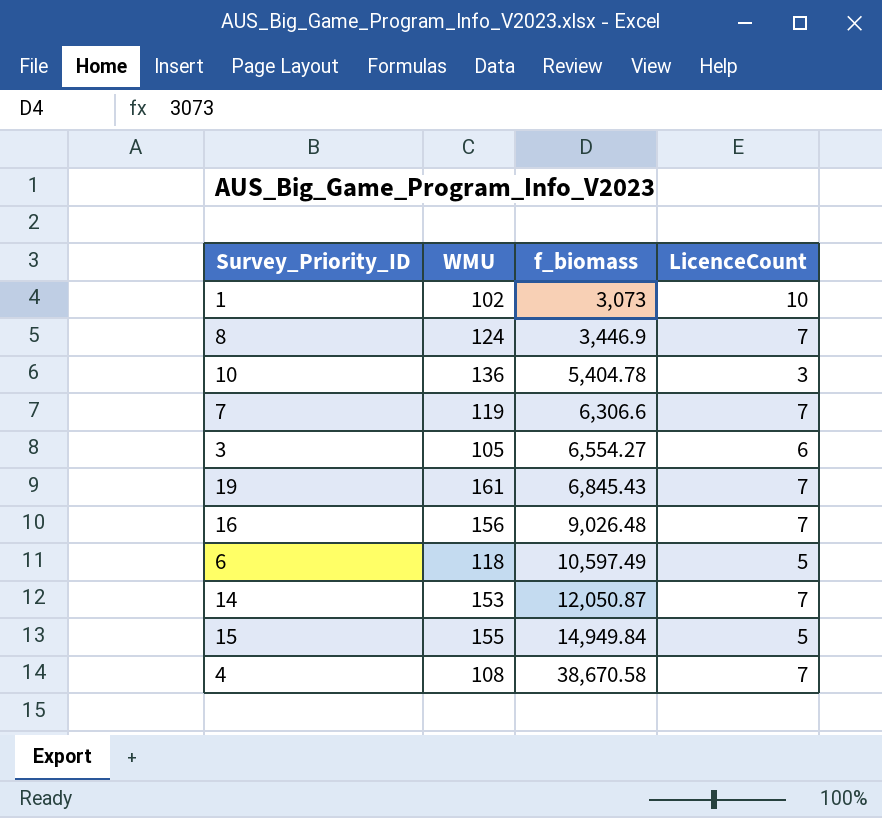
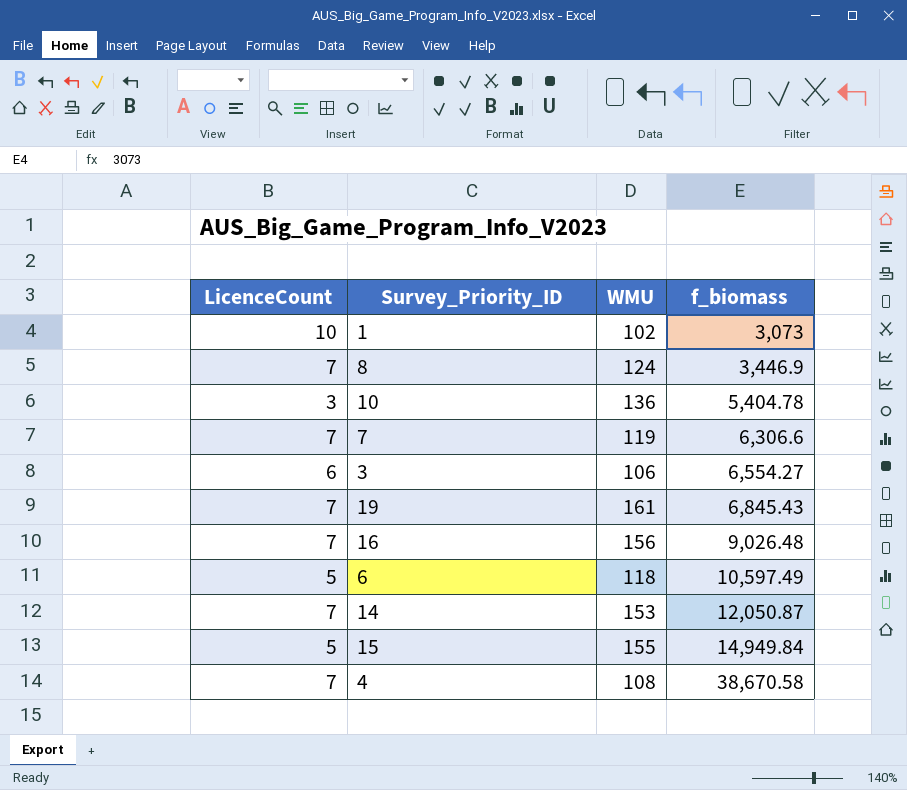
column LicenceCount | position: 4 -> 1
3 | WMU: 105 -> 106

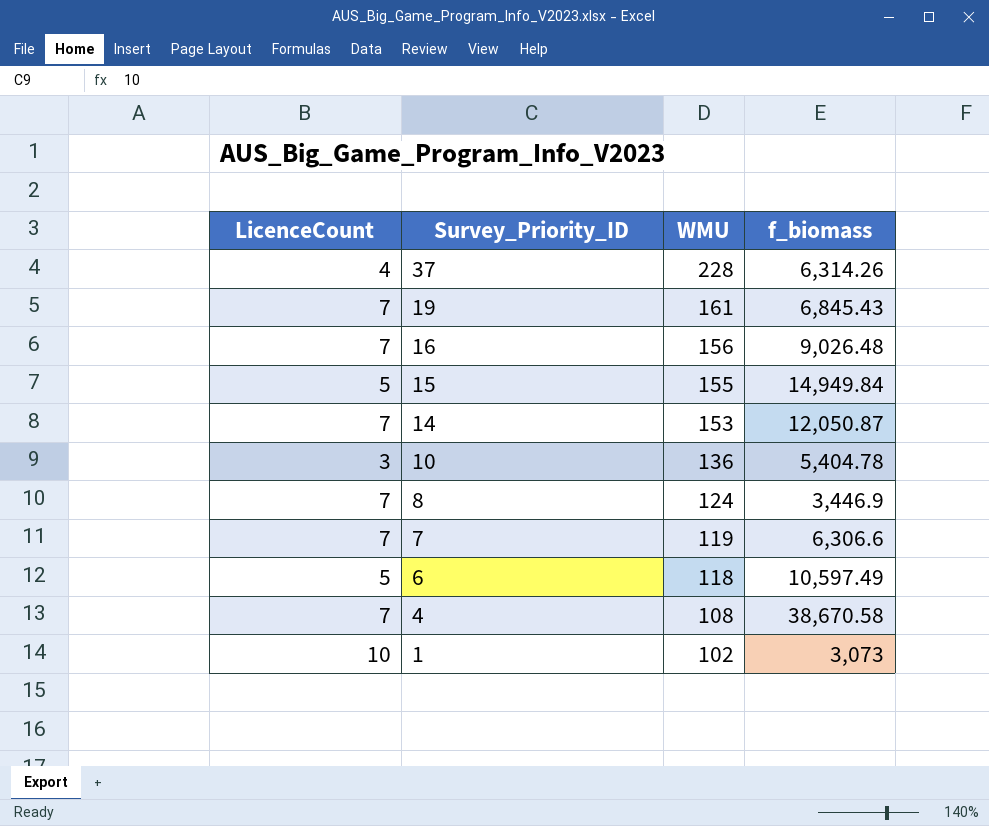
row order: f_biomass ascending -> Survey_Priority_ID descending
row 3: 6 | 106 | 6,554.27 -> none
row 37: none -> 4 | 228 | 6,314.26

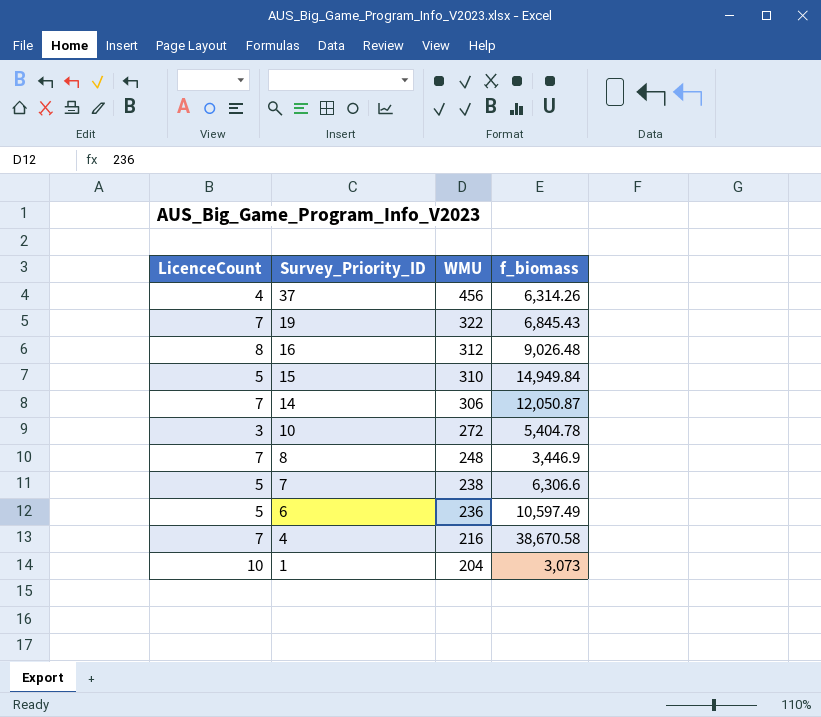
37 | WMU: 228 -> 456
19 | WMU: 161 -> 322
16 | LicenceCount: 7 -> 8
16 | WMU: 156 -> 312
15 | WMU: 155 -> 310
14 | WMU: 153 -> 306
10 | WMU: 136 -> 272
8 | WMU: 124 -> 248
7 | LicenceCount: 7 -> 5
7 | WMU: 119 -> 238
6 | WMU: 118 -> 236
4 | WMU: 108 -> 216
1 | WMU: 102 -> 204

